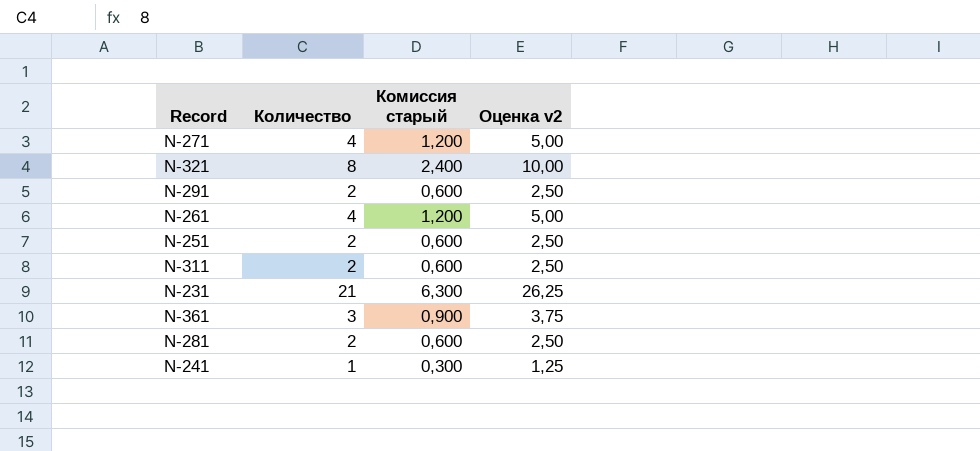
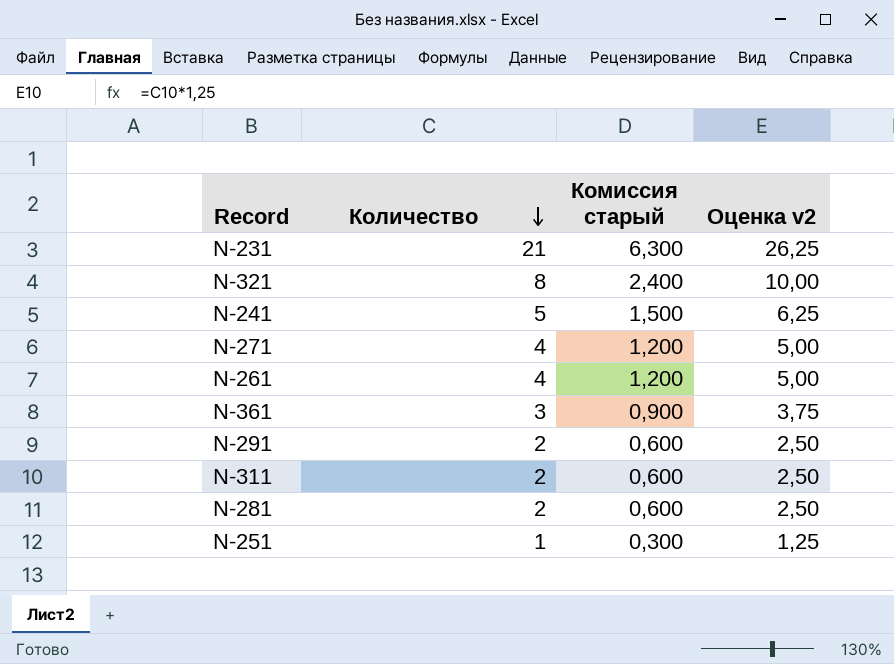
row order: none -> Количество descending
N-241 | Количество: 1 -> 5
N-241 | Комиссия старый: 0,300 -> 1,500
N-241 | Оценка v2: 1,25 -> 6,25
N-251 | Количество: 2 -> 1
N-251 | Комиссия старый: 0,600 -> 0,300
N-251 | Оценка v2: 2,50 -> 1,25

